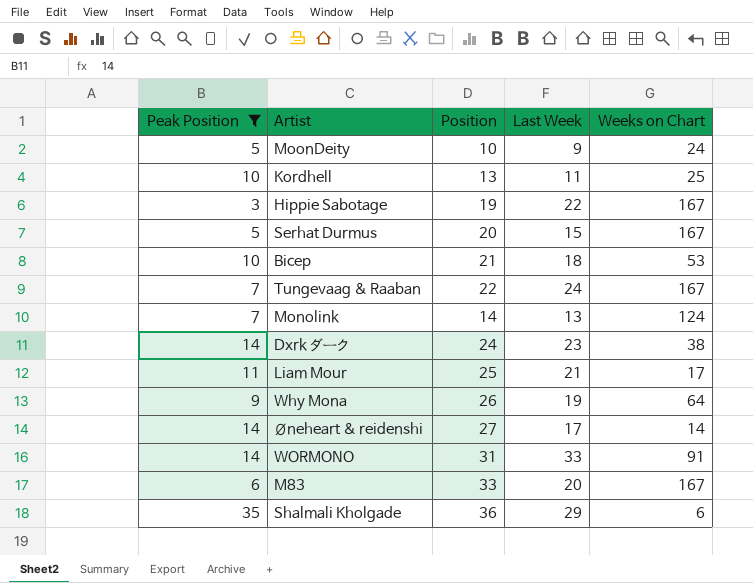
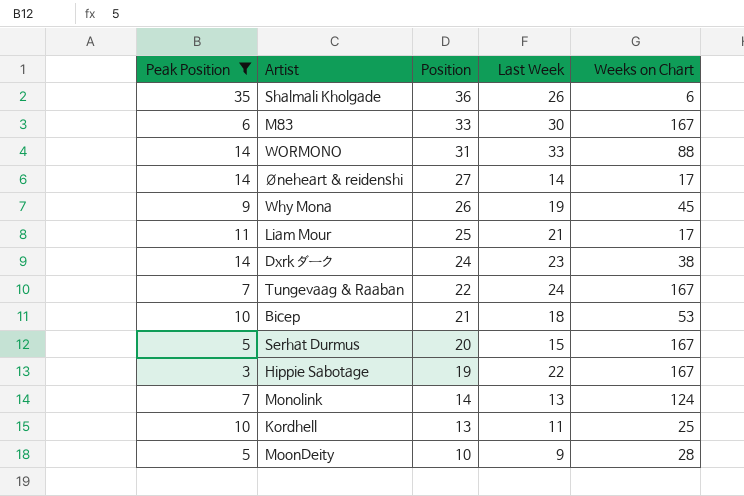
row order: none -> Position descending
Shalmali Kholgade | Last Week: 29 -> 26
M83 | Last Week: 20 -> 30
WORMONO | Weeks on Chart: 91 -> 88
Øneheart & reidenshi | Last Week: 17 -> 14
Øneheart & reidenshi | Weeks on Chart: 14 -> 17
Why Mona | Weeks on Chart: 64 -> 45
MoonDeity | Weeks on Chart: 24 -> 28

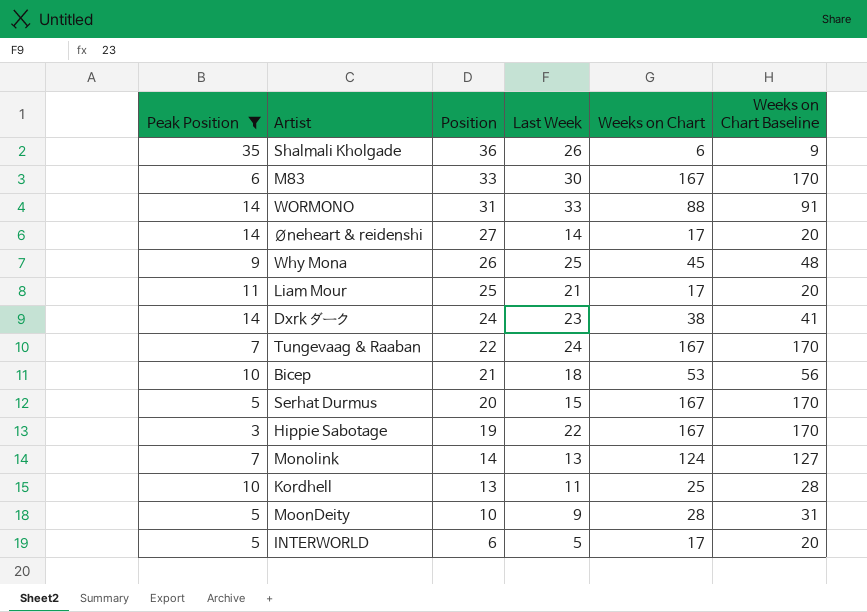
column Weeks on Chart Baseline | formula: none -> [Weeks on Chart] + 3
Why Mona | Last Week: 19 -> 25
row INTERWORLD: none -> 5 | 6 | 5 | 17 | 20

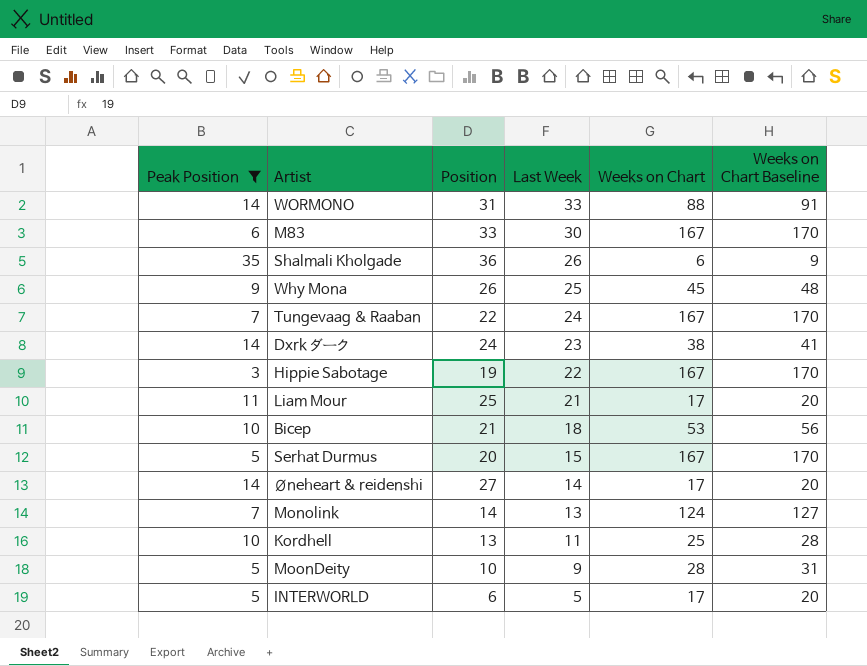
row order: Position descending -> Last Week descending

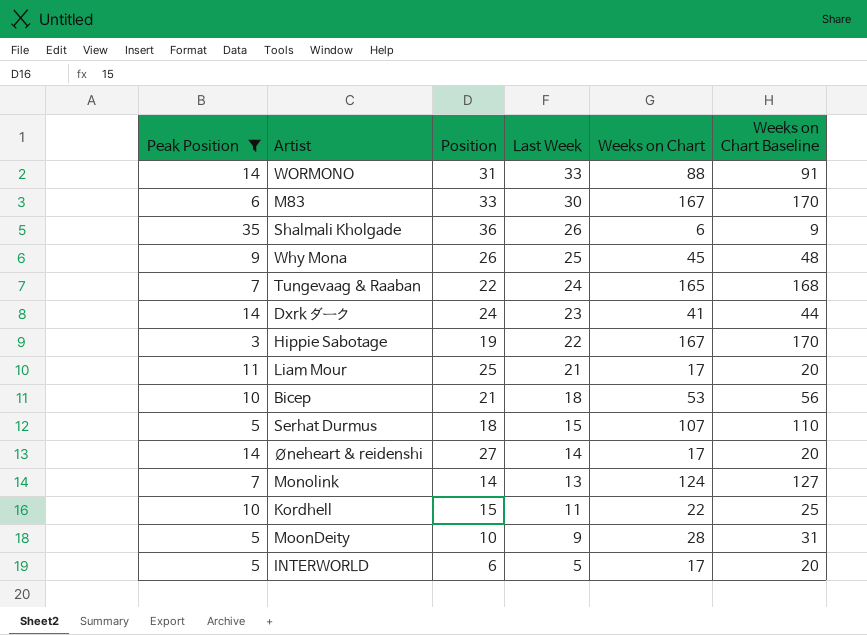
Tungevaag & Raaban | Weeks on Chart: 167 -> 165
Tungevaag & Raaban | Weeks on Chart Baseline: 170 -> 168
Dxrk ダーク | Weeks on Chart: 38 -> 41
Dxrk ダーク | Weeks on Chart Baseline: 41 -> 44
Serhat Durmus | Position: 20 -> 18
Serhat Durmus | Weeks on Chart: 167 -> 107
Serhat Durmus | Weeks on Chart Baseline: 170 -> 110
Kordhell | Position: 13 -> 15
Kordhell | Weeks on Chart: 25 -> 22
Kordhell | Weeks on Chart Baseline: 28 -> 25

